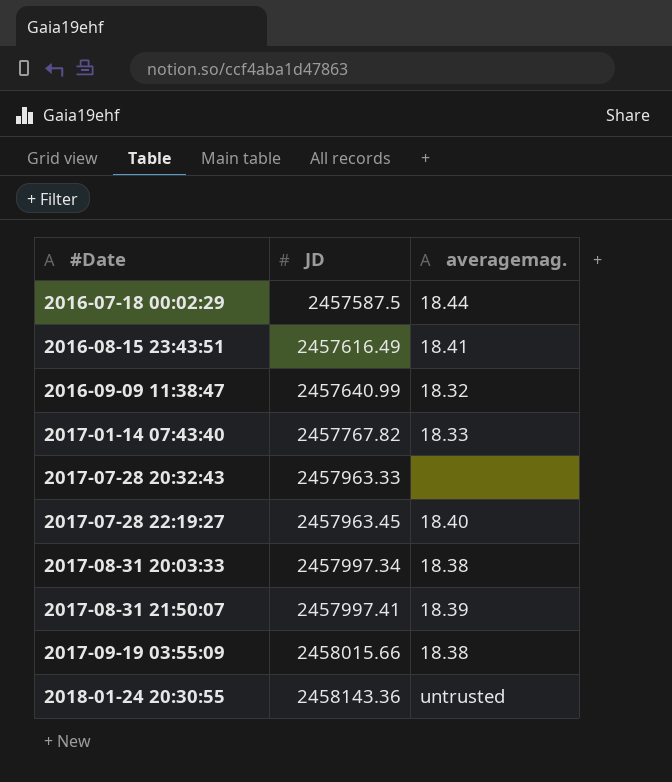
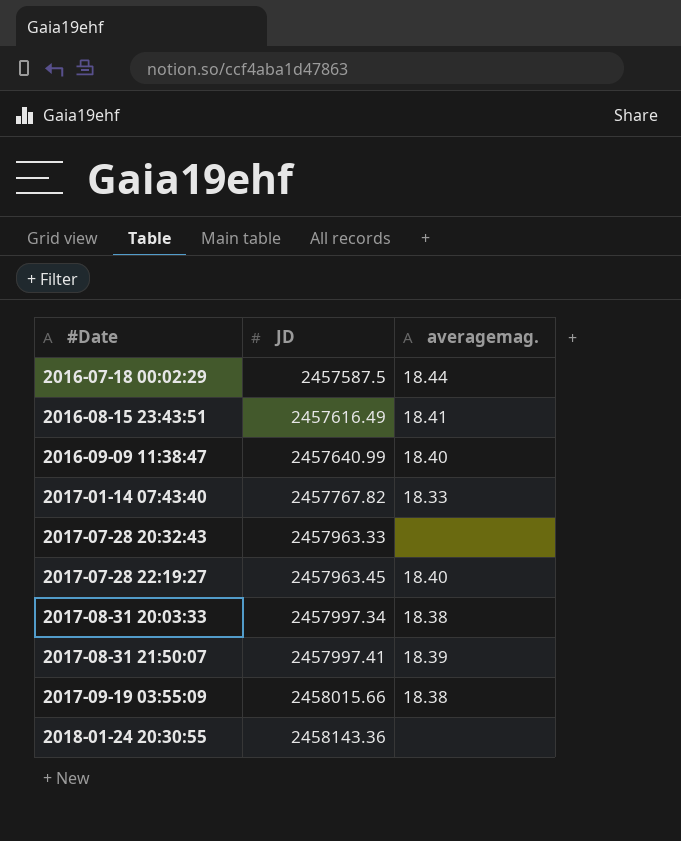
2016-09-09 11:38:47 | averagemag.: 18.32 -> 18.40
2018-01-24 20:30:55 | averagemag.: untrusted -> none

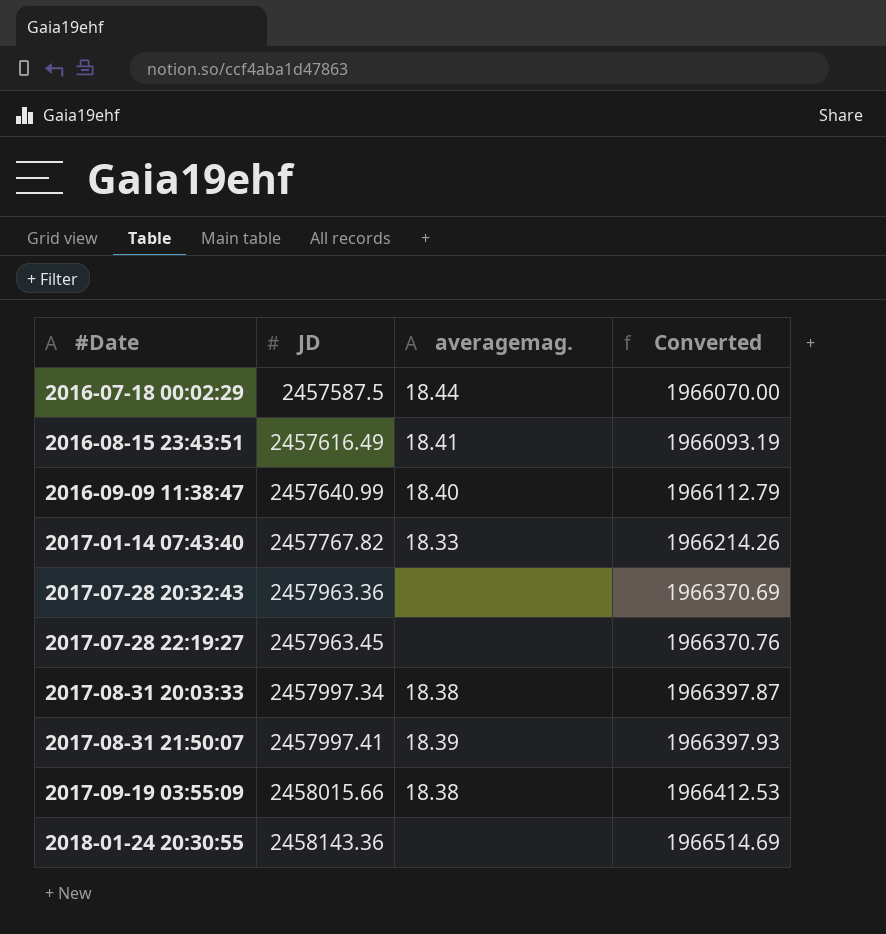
column Converted | formula: none -> [JD] * 0.8
2017-07-28 20:32:43 | JD: 2457963.33 -> 2457963.36
2017-07-28 22:19:27 | averagemag.: 18.40 -> none

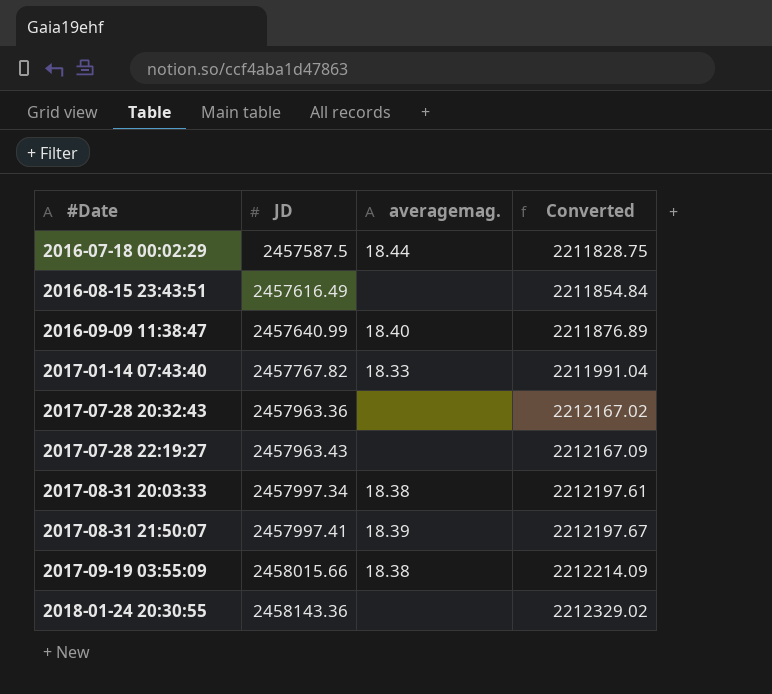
column Converted | formula: [JD] * 0.8 -> [JD] * 0.9
2016-08-15 23:43:51 | averagemag.: 18.41 -> none
2017-07-28 22:19:27 | JD: 2457963.45 -> 2457963.43

